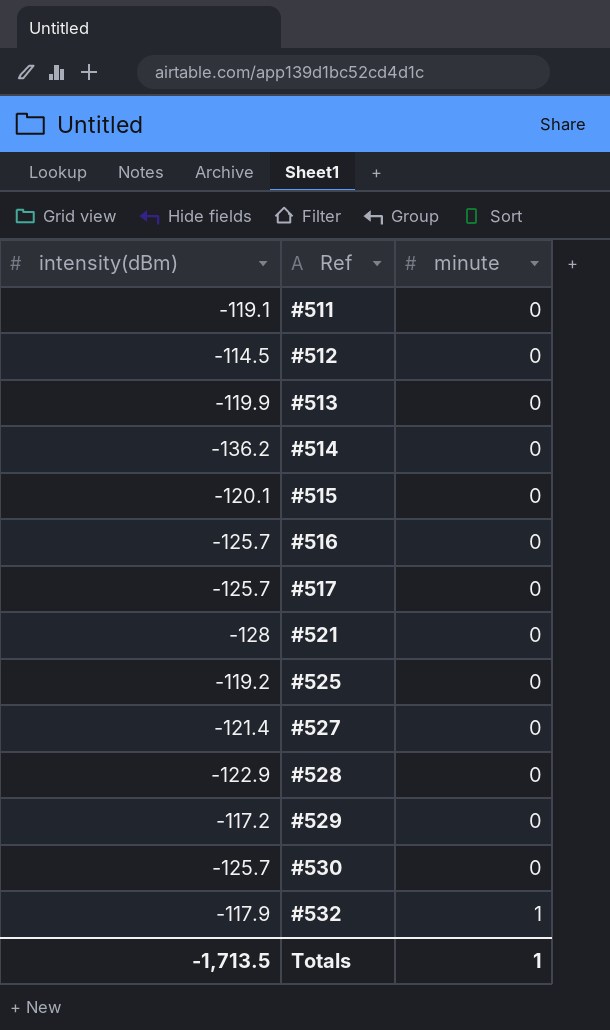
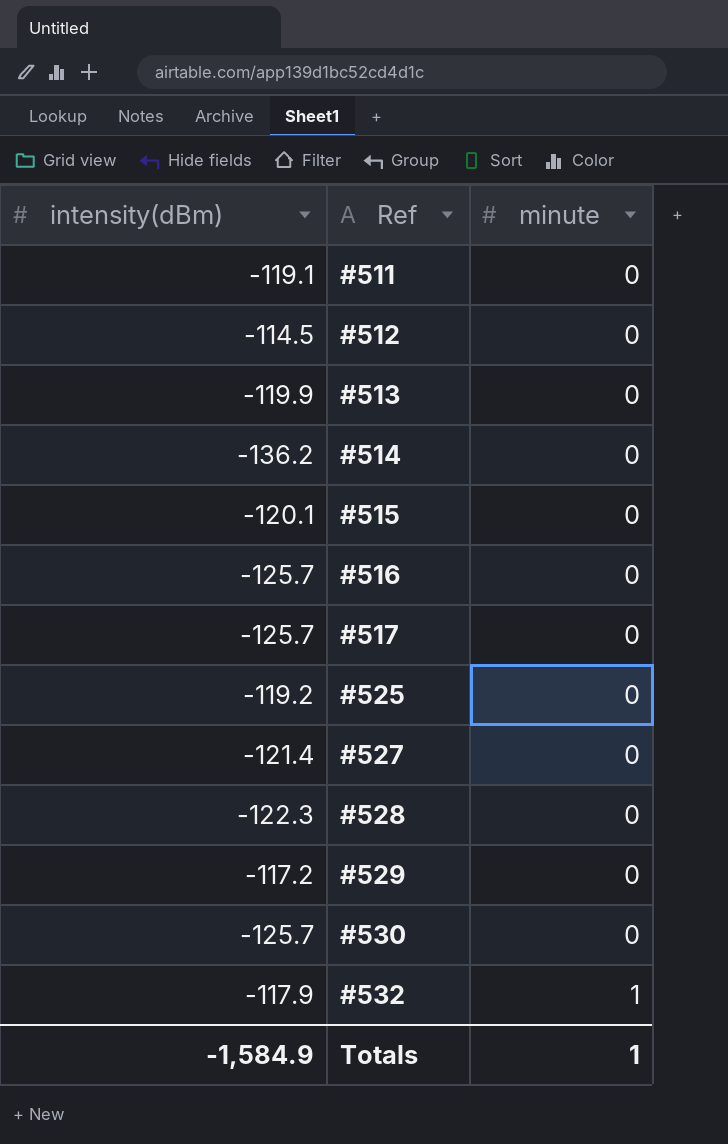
row #521: -128 | 0 -> none
#528 | intensity(dBm): -122.9 -> -122.3
Totals | intensity(dBm): -1,713.5 -> -1,584.9

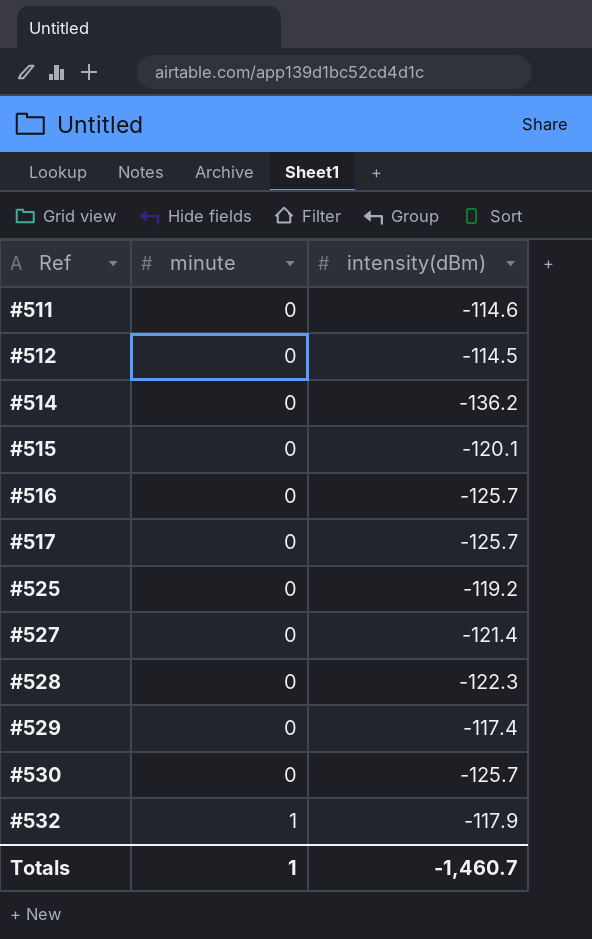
column intensity(dBm) | position: 1 -> 3
row #513: -119.9 | 0 -> none
#511 | intensity(dBm): -119.1 -> -114.6
#529 | intensity(dBm): -117.2 -> -117.4
Totals | intensity(dBm): -1,584.9 -> -1,460.7

